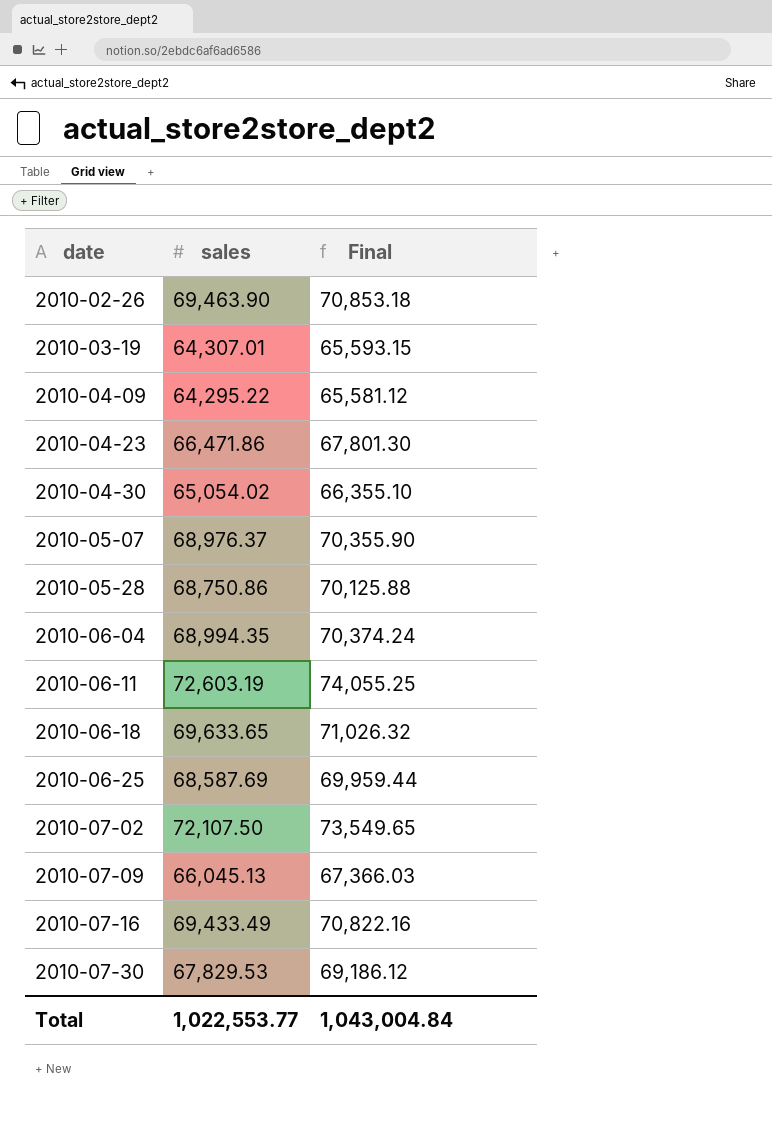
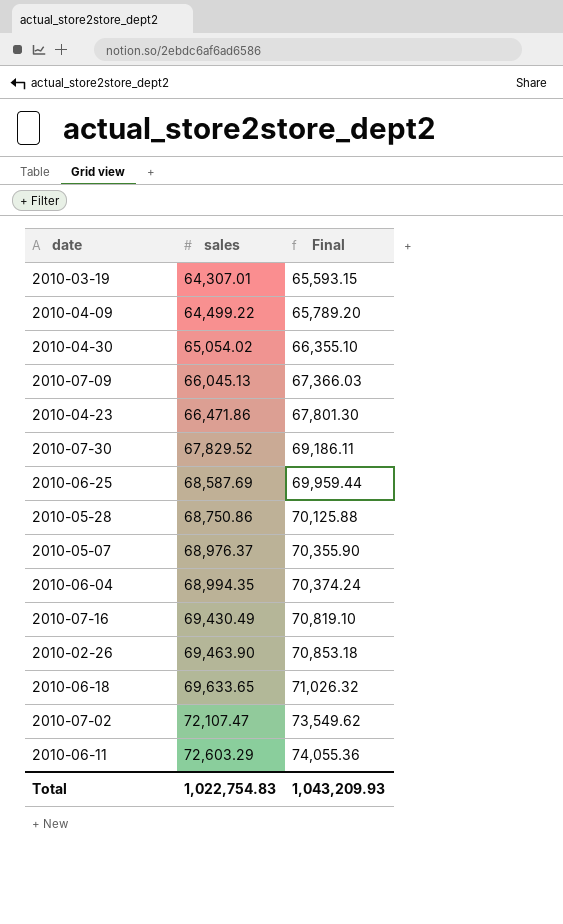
row order: date ascending -> sales ascending
2010-04-09 | sales: 64,295.22 -> 64,499.22
2010-04-09 | Final: 65,581.12 -> 65,789.20
2010-07-30 | sales: 67,829.53 -> 67,829.52
2010-07-30 | Final: 69,186.12 -> 69,186.11
2010-07-16 | sales: 69,433.49 -> 69,430.49
2010-07-16 | Final: 70,822.16 -> 70,819.10
2010-07-02 | sales: 72,107.50 -> 72,107.47
2010-07-02 | Final: 73,549.65 -> 73,549.62
2010-06-11 | sales: 72,603.19 -> 72,603.29
2010-06-11 | Final: 74,055.25 -> 74,055.36
Total | sales: 1,022,553.77 -> 1,022,754.83
Total | Final: 1,043,004.84 -> 1,043,209.93

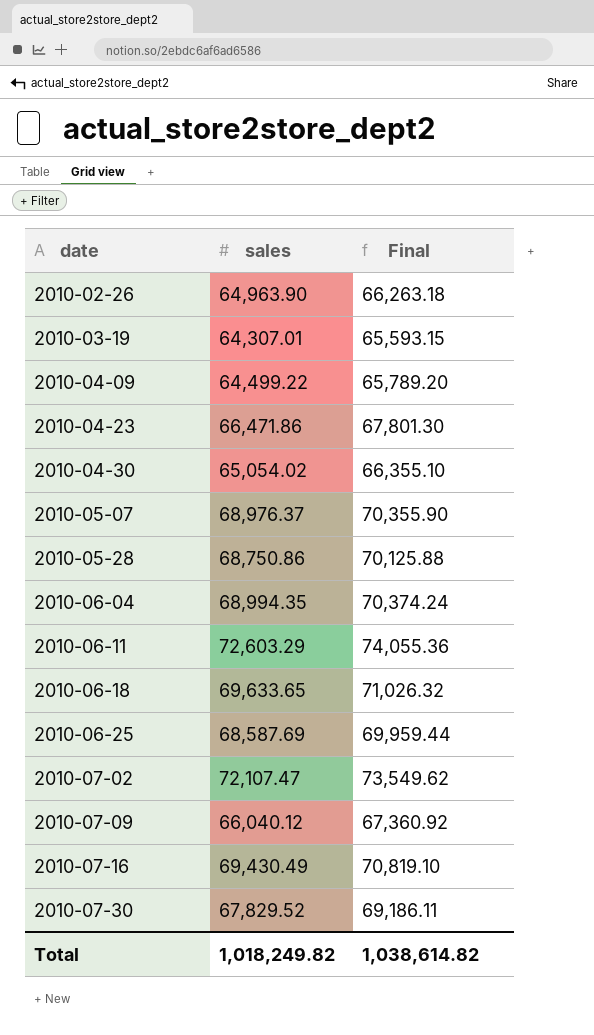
row order: sales ascending -> date ascending
2010-02-26 | sales: 69,463.90 -> 64,963.90
2010-02-26 | Final: 70,853.18 -> 66,263.18
2010-07-09 | sales: 66,045.13 -> 66,040.12
2010-07-09 | Final: 67,366.03 -> 67,360.92
Total | sales: 1,022,754.83 -> 1,018,249.82
Total | Final: 1,043,209.93 -> 1,038,614.82

